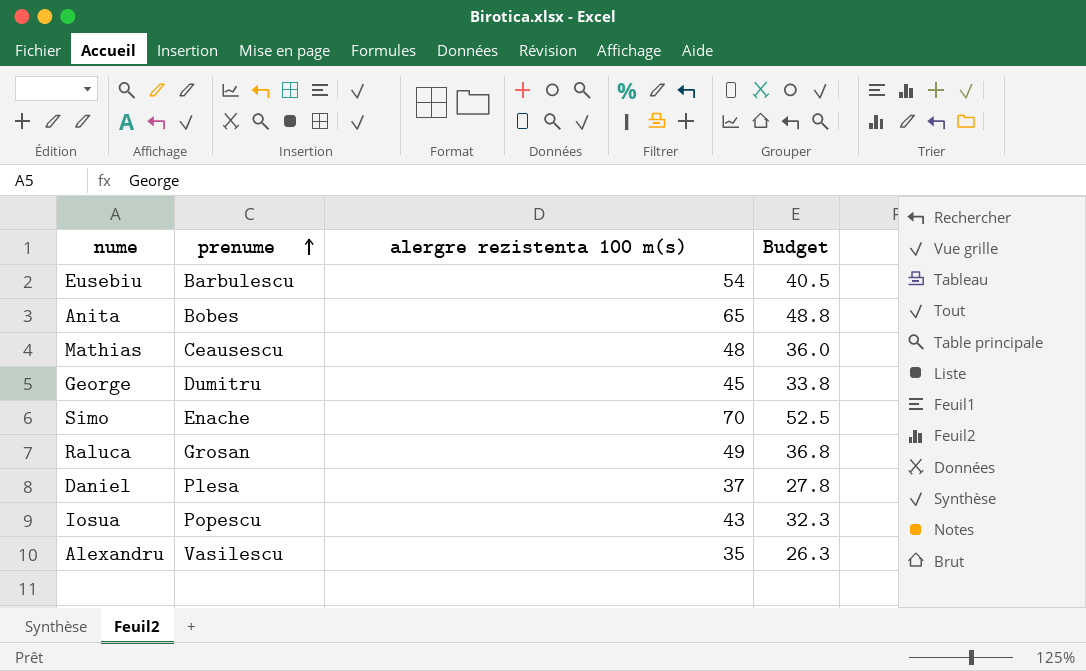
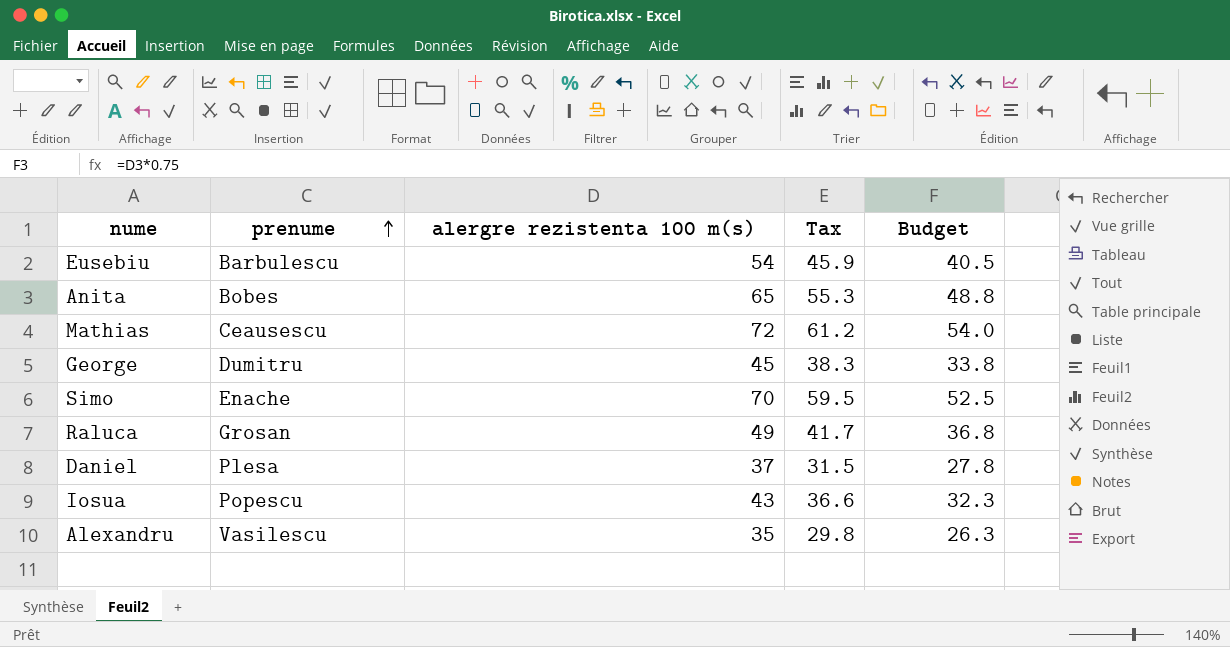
column Tax | formula: none -> [alergre rezistenta 100 m(s)] * 0.85
Mathias | alergre rezistenta 100 m(s): 48 -> 72
Mathias | Budget: 36.0 -> 54.0

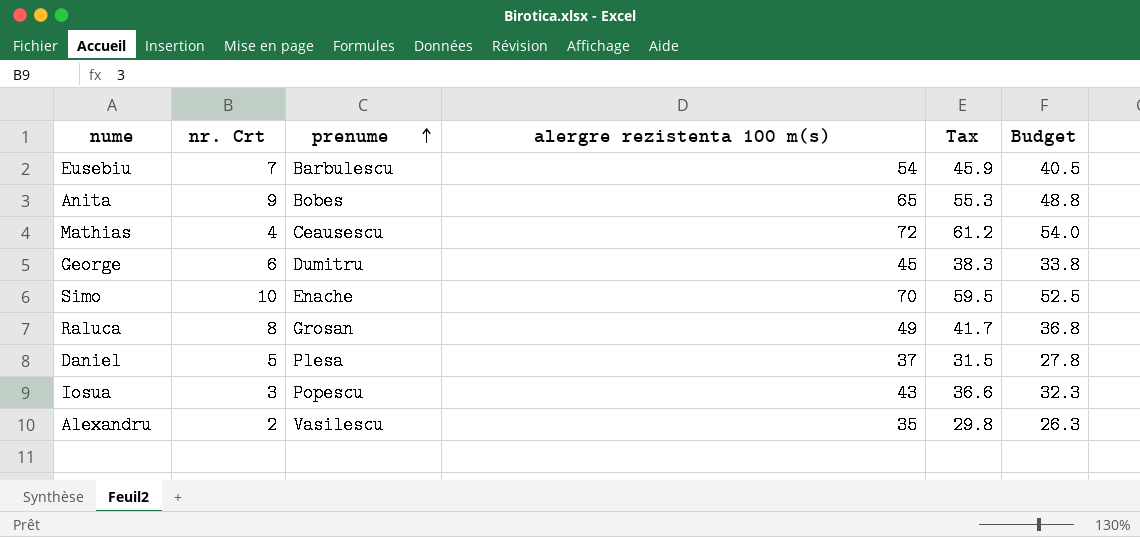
column nr. Crt | position: none -> 2

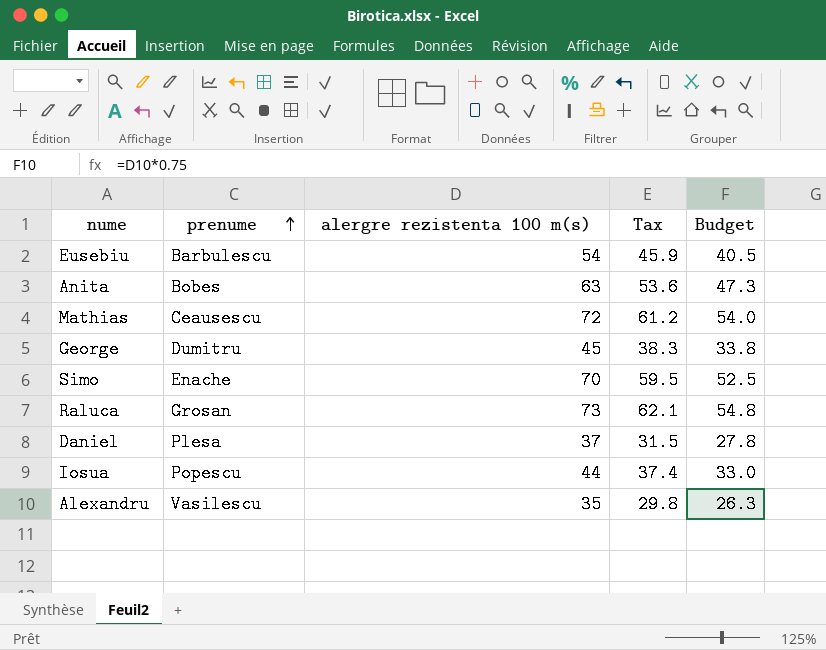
column nr. Crt | position: 2 -> none
Anita | alergre rezistenta 100 m(s): 65 -> 63
Anita | Tax: 55.3 -> 53.6
Anita | Budget: 48.8 -> 47.3
Raluca | alergre rezistenta 100 m(s): 49 -> 73
Raluca | Tax: 41.7 -> 62.1
Raluca | Budget: 36.8 -> 54.8
Iosua | alergre rezistenta 100 m(s): 43 -> 44
Iosua | Tax: 36.6 -> 37.4
Iosua | Budget: 32.3 -> 33.0

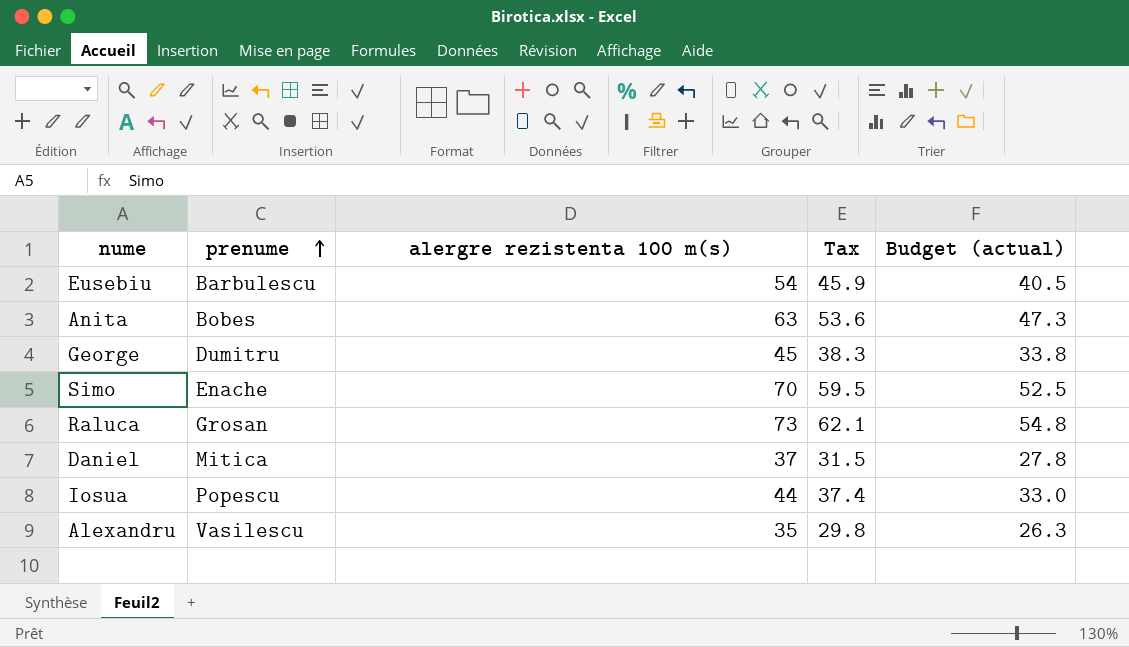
column name: Budget -> Budget (actual)
row Mathias: Ceausescu | 72 | 61.2 | 54.0 -> none
Daniel | prenume: Plesa -> Mitica

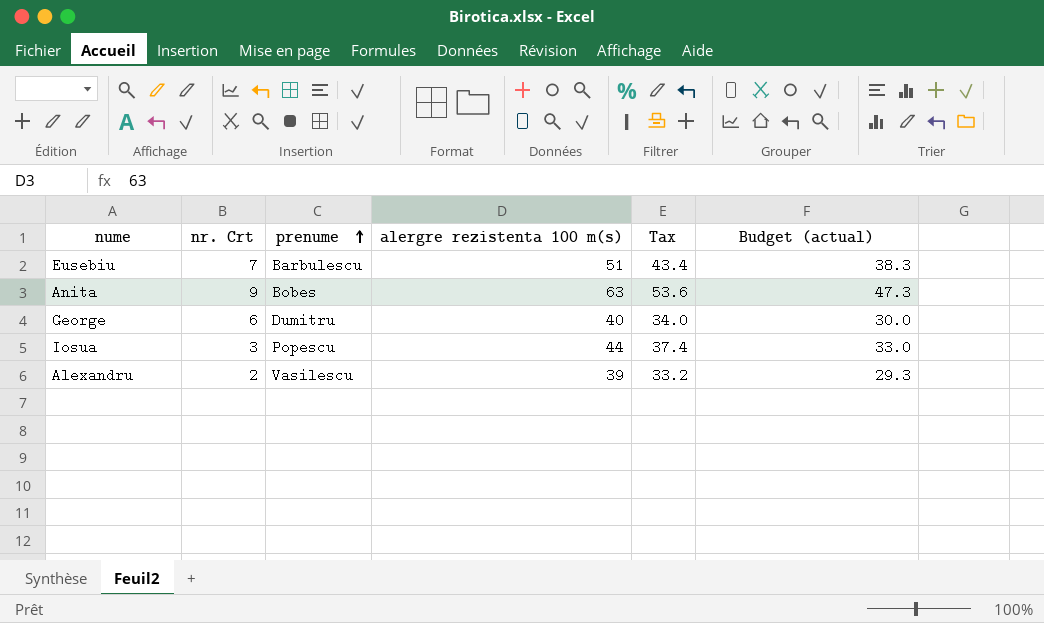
column nr. Crt | position: none -> 2
row Simo: Enache | 70 | 59.5 | 52.5 -> none
row Raluca: Grosan | 73 | 62.1 | 54.8 -> none
row Daniel: Mitica | 37 | 31.5 | 27.8 -> none
Eusebiu | alergre rezistenta 100 m(s): 54 -> 51
Eusebiu | Tax: 45.9 -> 43.4
Eusebiu | Budget (actual): 40.5 -> 38.3
George | alergre rezistenta 100 m(s): 45 -> 40
George | Tax: 38.3 -> 34.0
George | Budget (actual): 33.8 -> 30.0
Alexandru | alergre rezistenta 100 m(s): 35 -> 39
Alexandru | Tax: 29.8 -> 33.2
Alexandru | Budget (actual): 26.3 -> 29.3

